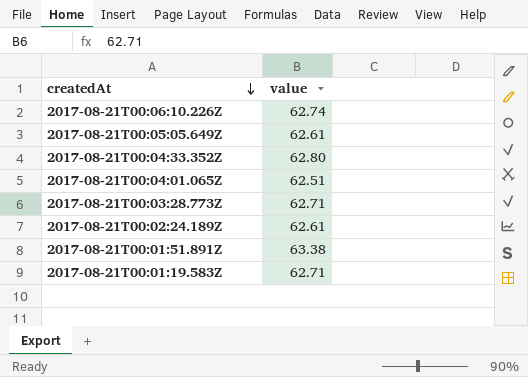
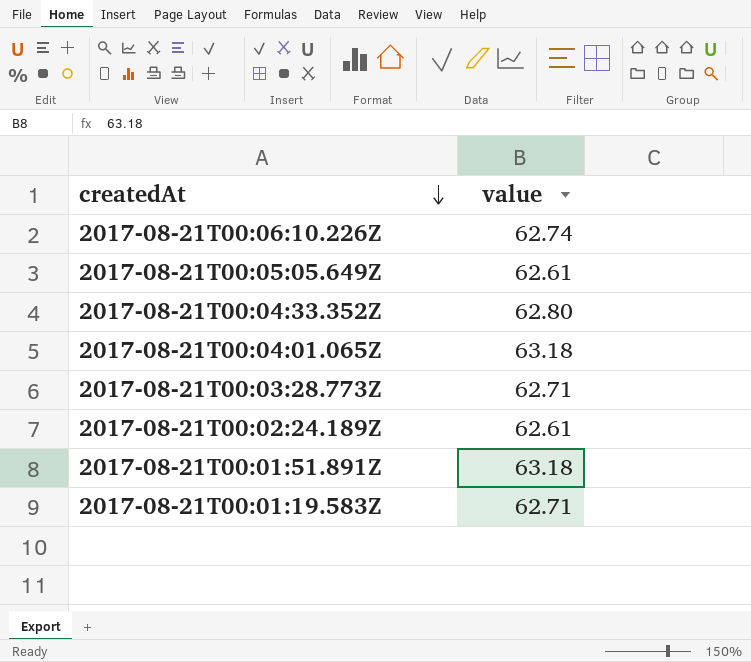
2017-08-21T00:04:01.065Z | value: 62.51 -> 63.18
2017-08-21T00:01:51.891Z | value: 63.38 -> 63.18

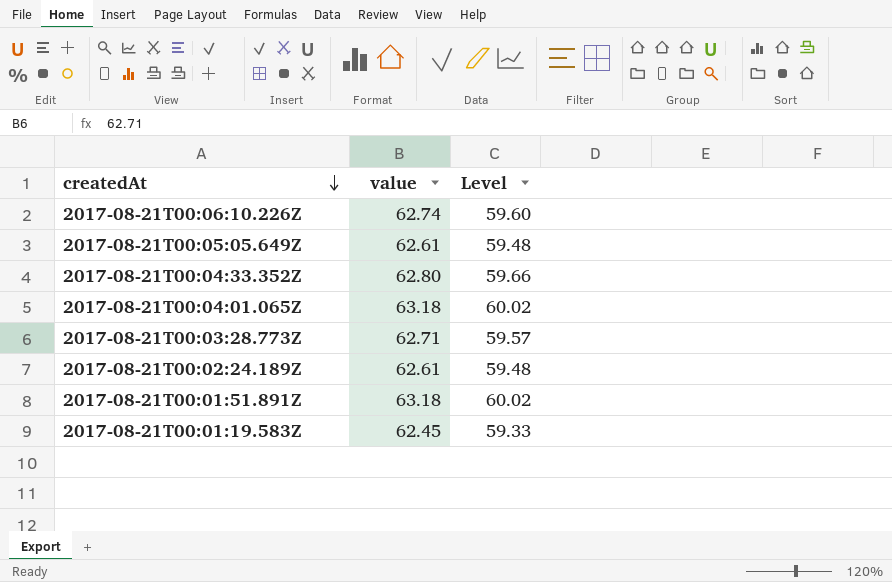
column Level | formula: none -> [value] * 0.95
2017-08-21T00:01:19.583Z | value: 62.71 -> 62.45

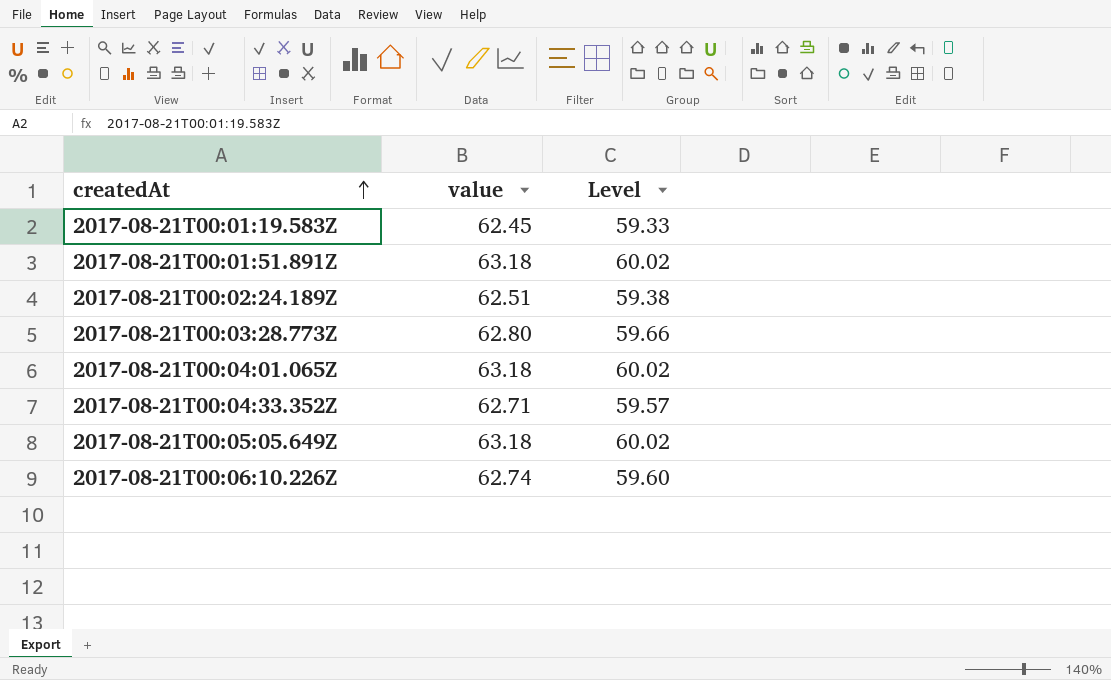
row order: createdAt descending -> createdAt ascending
2017-08-21T00:02:24.189Z | value: 62.61 -> 62.51
2017-08-21T00:02:24.189Z | Level: 59.48 -> 59.38
2017-08-21T00:03:28.773Z | value: 62.71 -> 62.80
2017-08-21T00:03:28.773Z | Level: 59.57 -> 59.66
2017-08-21T00:04:33.352Z | value: 62.80 -> 62.71
2017-08-21T00:04:33.352Z | Level: 59.66 -> 59.57
2017-08-21T00:05:05.649Z | value: 62.61 -> 63.18
2017-08-21T00:05:05.649Z | Level: 59.48 -> 60.02

